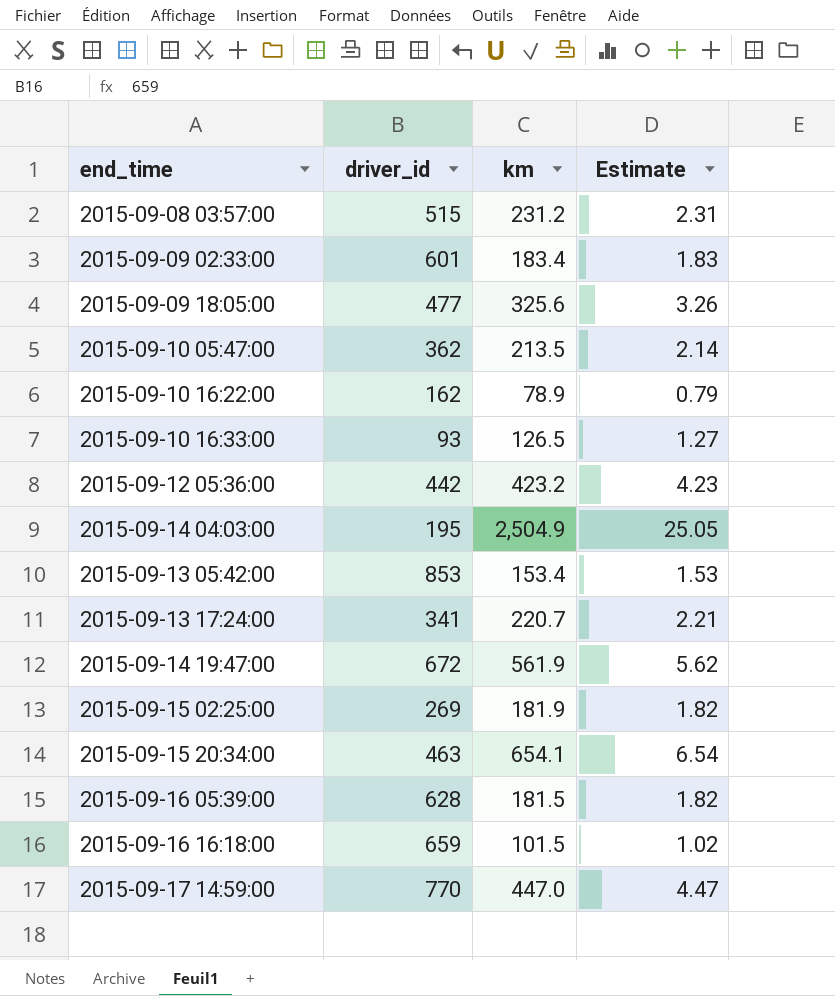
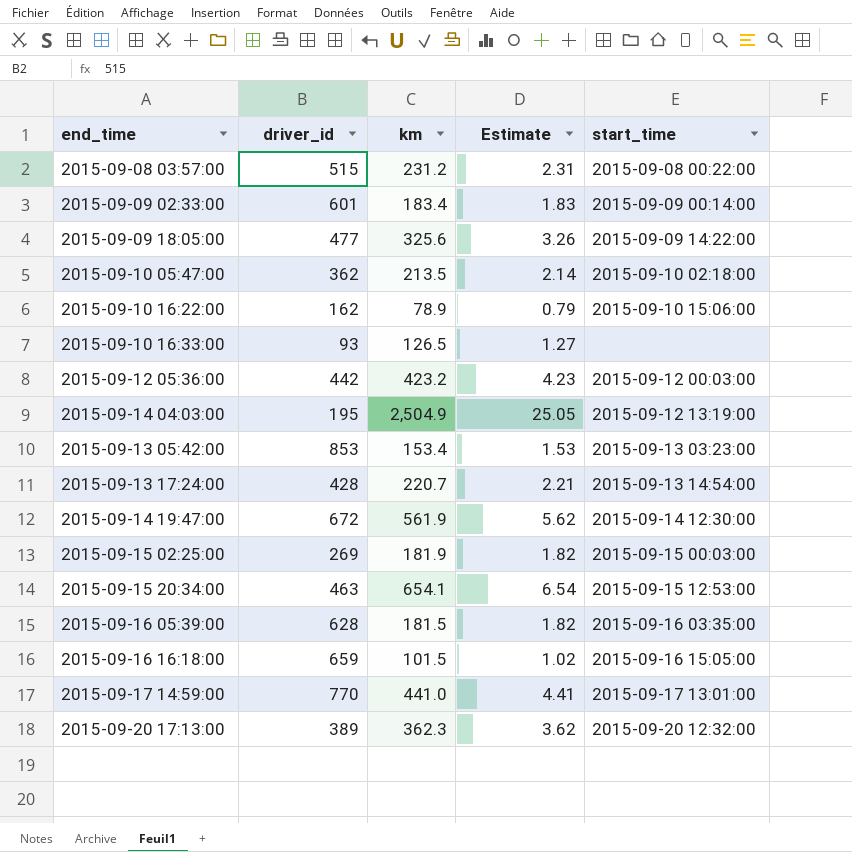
column start_time | position: none -> 5
2015-09-13 17:24:00 | driver_id: 341 -> 428
2015-09-17 14:59:00 | km: 447.0 -> 441.0
2015-09-17 14:59:00 | Estimate: 4.47 -> 4.41
row 2015-09-20 17:13:00: none -> 389 | 362.3 | 3.62 | 2015-09-20 12:32:00

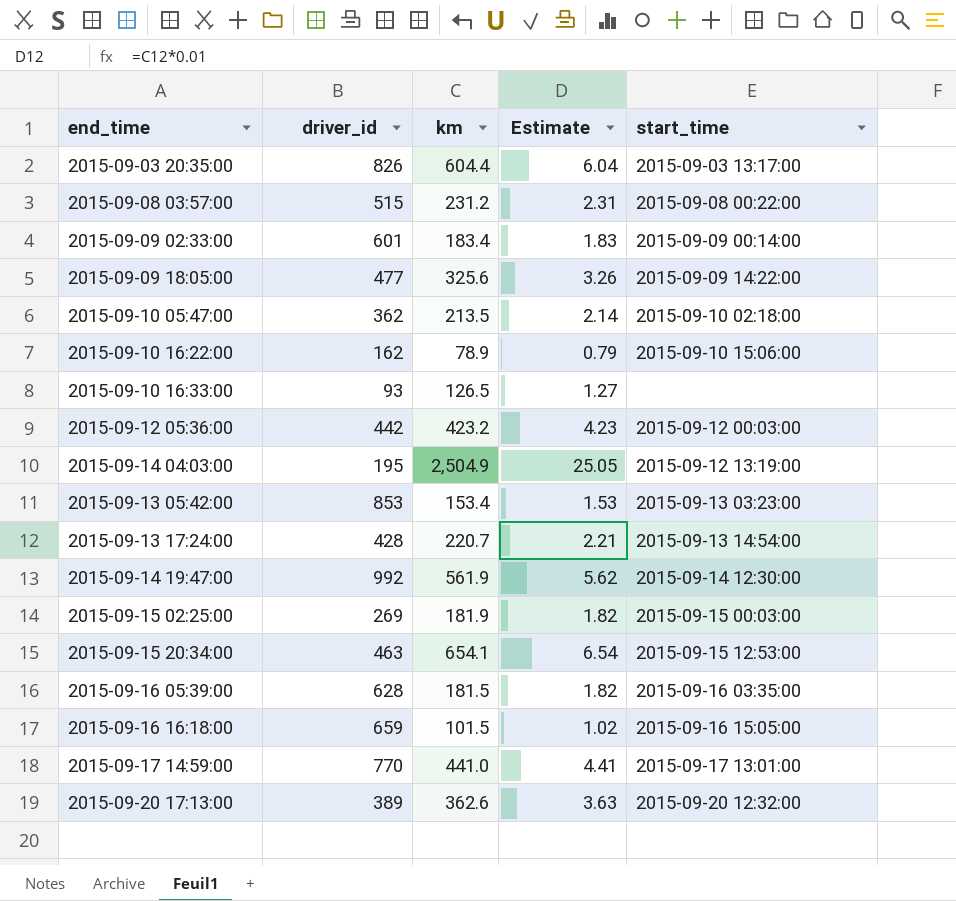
row 2015-09-03 20:35:00: none -> 826 | 604.4 | 6.04 | 2015-09-03 13:17:00
2015-09-14 19:47:00 | driver_id: 672 -> 992
2015-09-20 17:13:00 | km: 362.3 -> 362.6
2015-09-20 17:13:00 | Estimate: 3.62 -> 3.63

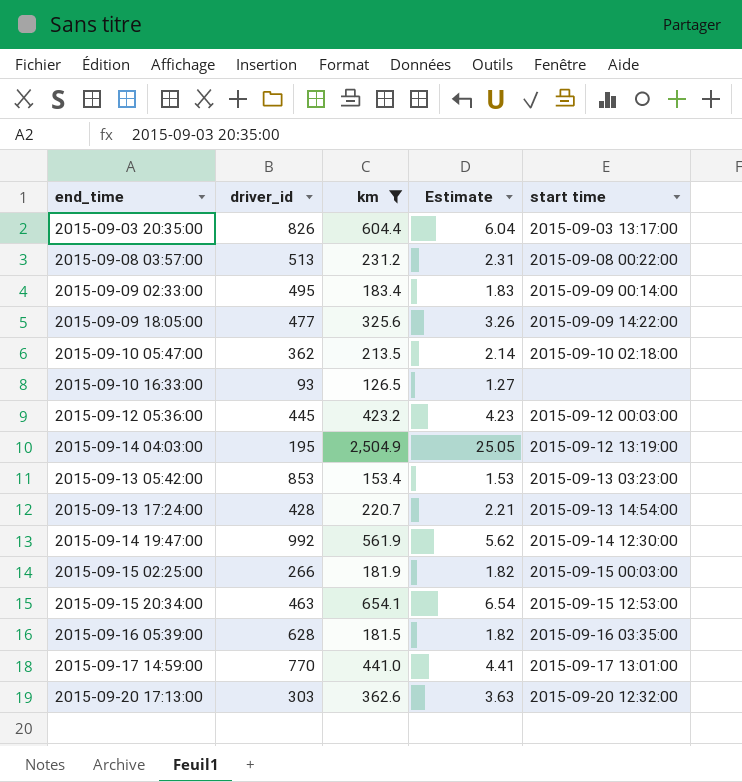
filter: none -> km >= 126.5
column name: start_time -> start time
2015-09-08 03:57:00 | driver_id: 515 -> 513
2015-09-09 02:33:00 | driver_id: 601 -> 495
2015-09-12 05:36:00 | driver_id: 442 -> 445
2015-09-15 02:25:00 | driver_id: 269 -> 266
2015-09-20 17:13:00 | driver_id: 389 -> 303

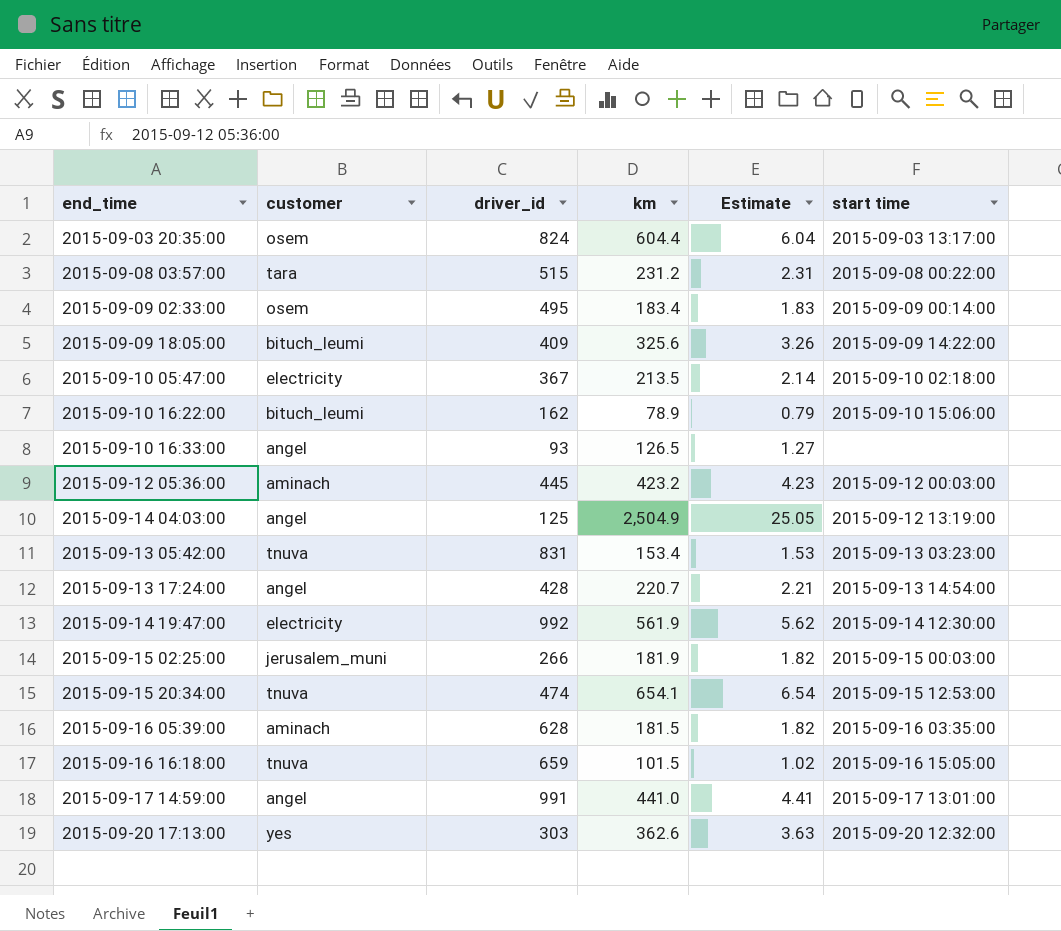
filter: km >= 126.5 -> none
column customer | position: none -> 2
2015-09-03 20:35:00 | driver_id: 826 -> 824
2015-09-08 03:57:00 | driver_id: 513 -> 515
2015-09-09 18:05:00 | driver_id: 477 -> 409
2015-09-10 05:47:00 | driver_id: 362 -> 367
2015-09-14 04:03:00 | driver_id: 195 -> 125
2015-09-13 05:42:00 | driver_id: 853 -> 831
2015-09-15 20:34:00 | driver_id: 463 -> 474
2015-09-17 14:59:00 | driver_id: 770 -> 991

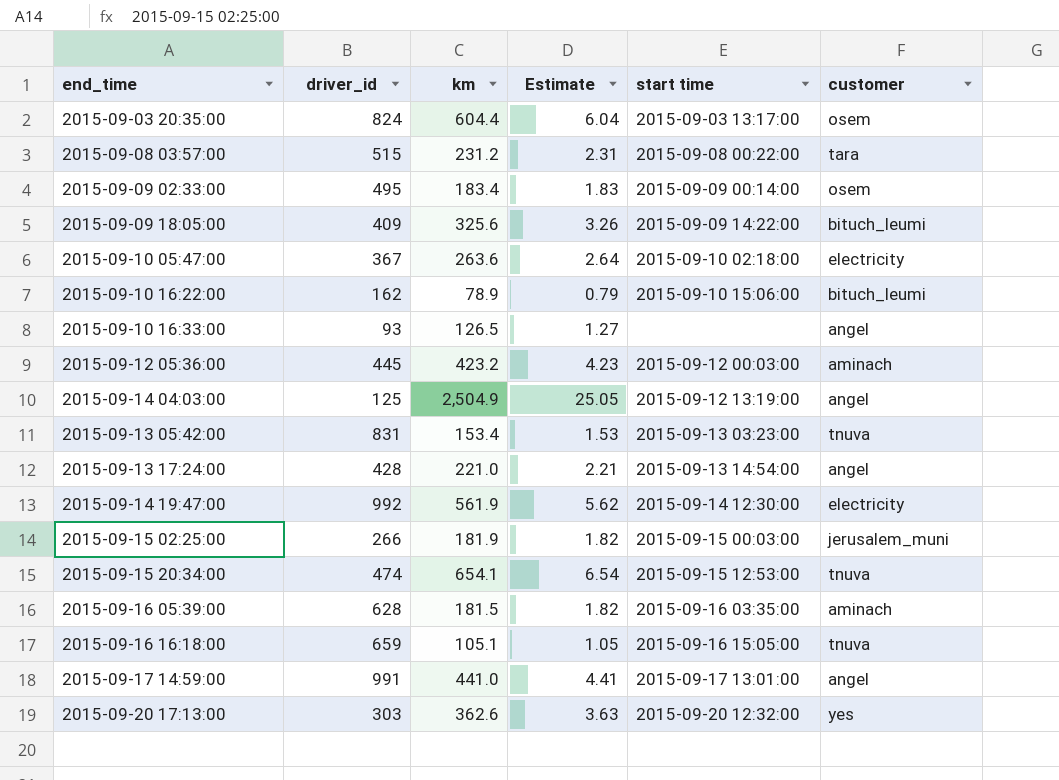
column customer | position: 2 -> 6
2015-09-10 05:47:00 | km: 213.5 -> 263.6
2015-09-10 05:47:00 | Estimate: 2.14 -> 2.64
2015-09-13 17:24:00 | km: 220.7 -> 221.0
2015-09-16 16:18:00 | km: 101.5 -> 105.1
2015-09-16 16:18:00 | Estimate: 1.02 -> 1.05

